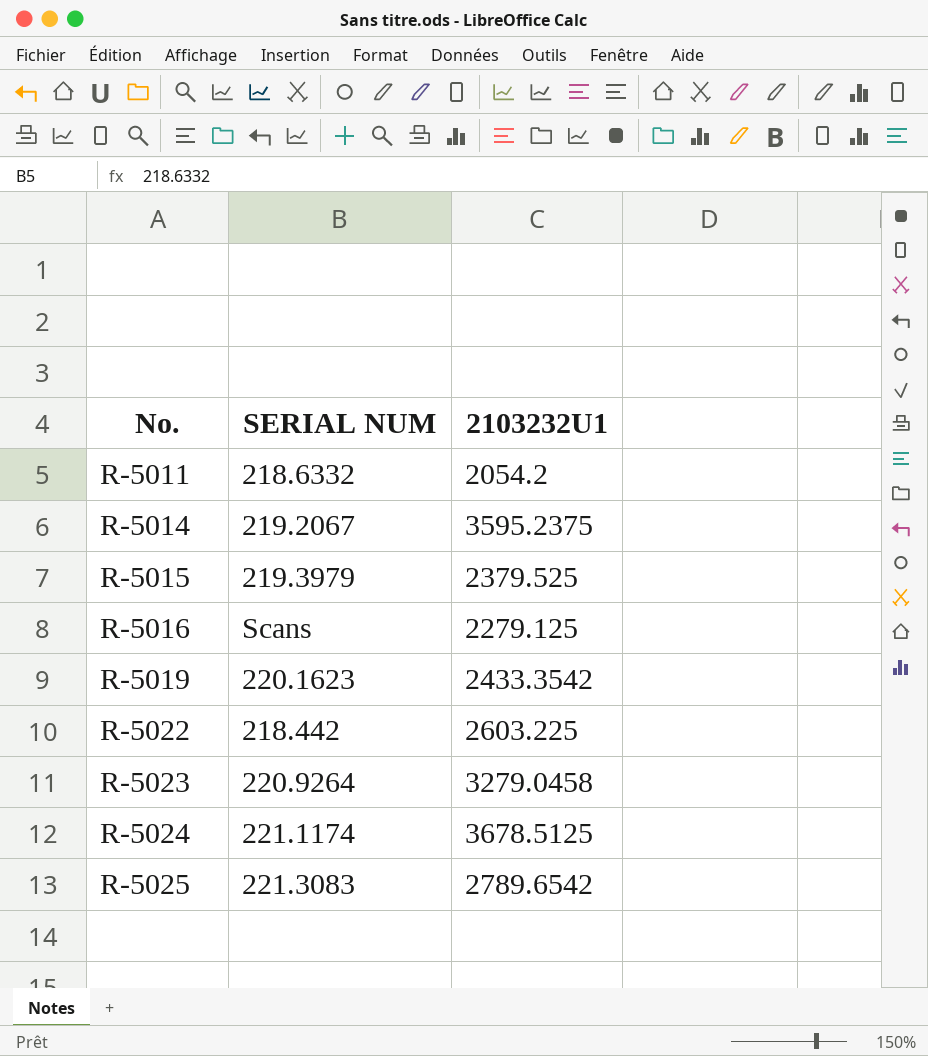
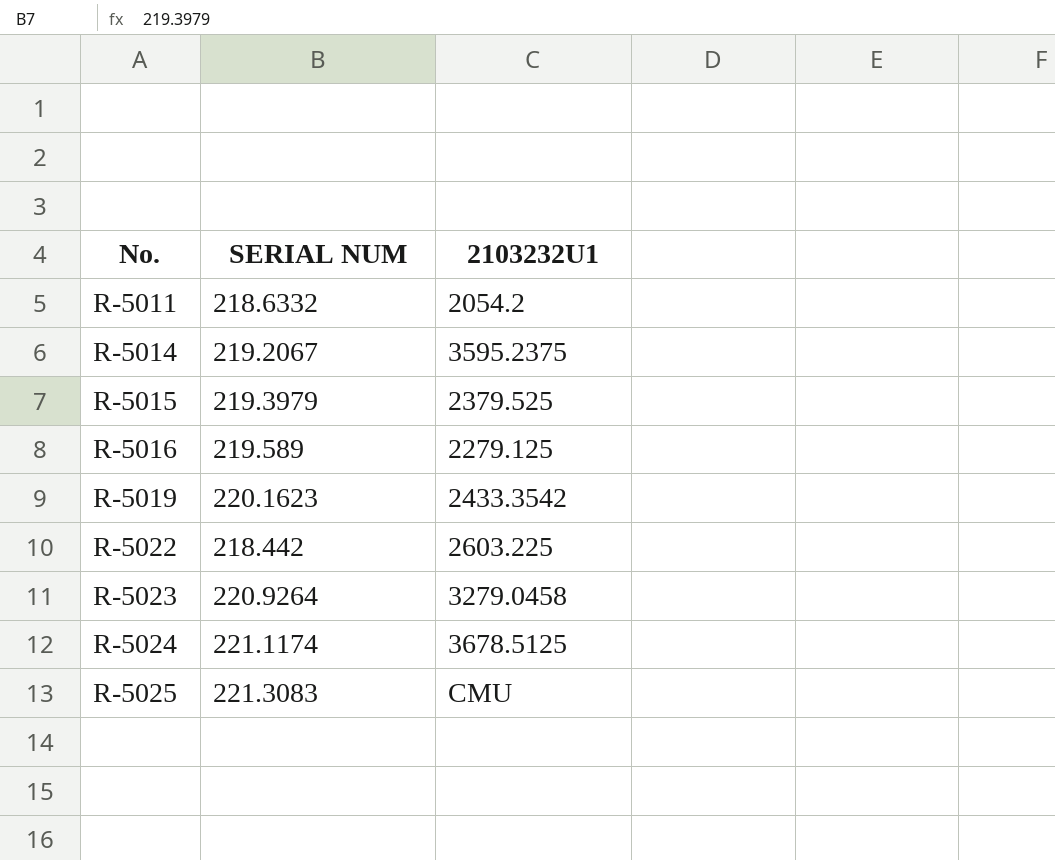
R-5016 | SERIAL NUM: Scans -> 219.589
R-5025 | 2103232U1: 2789.6542 -> CMU

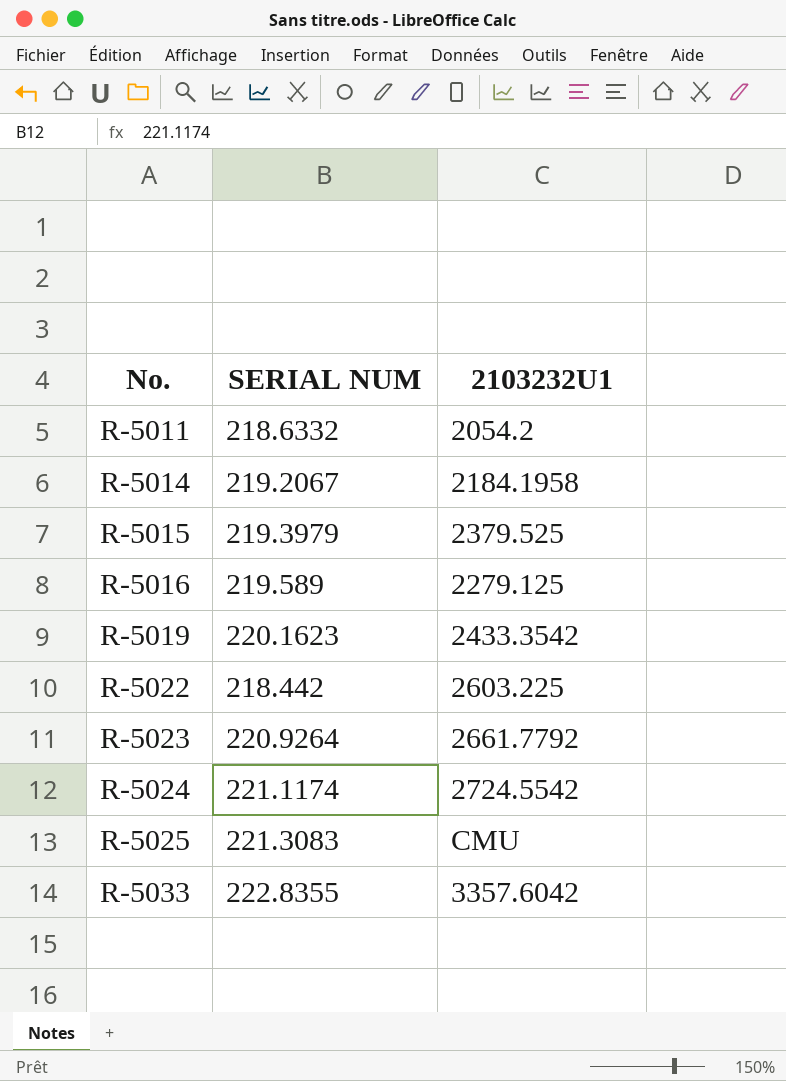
R-5014 | 2103232U1: 3595.2375 -> 2184.1958
R-5023 | 2103232U1: 3279.0458 -> 2661.7792
R-5024 | 2103232U1: 3678.5125 -> 2724.5542
row R-5033: none -> 222.8355 | 3357.6042

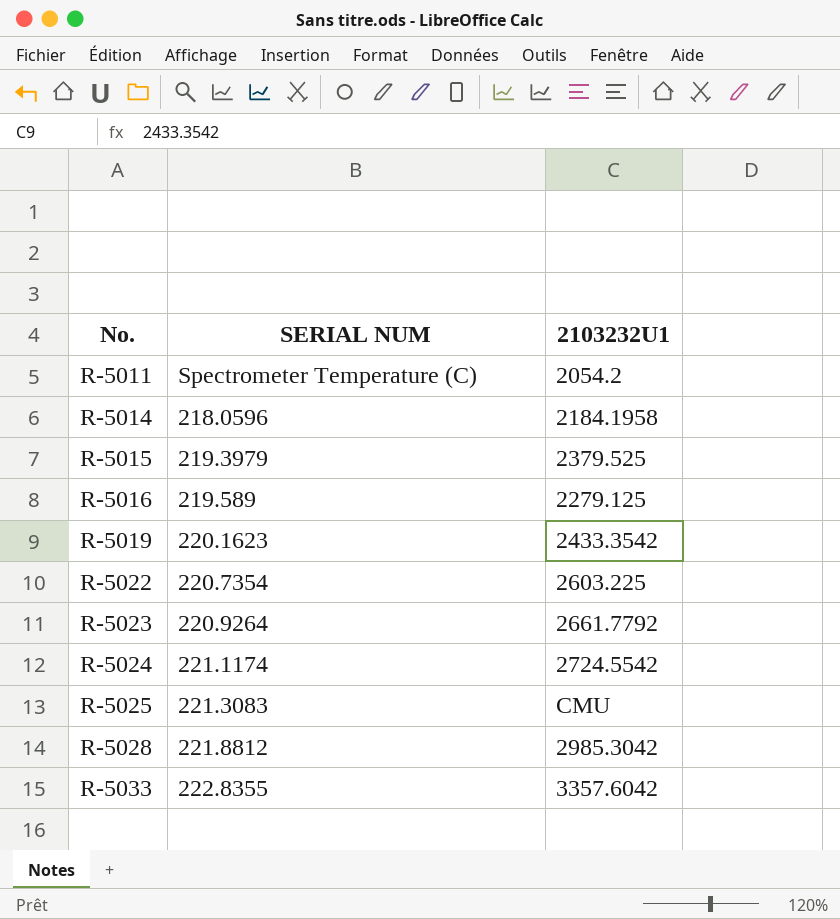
R-5011 | SERIAL NUM: 218.6332 -> Spectrometer Temperature (C)
R-5014 | SERIAL NUM: 219.2067 -> 218.0596
R-5022 | SERIAL NUM: 218.442 -> 220.7354
row R-5028: none -> 221.8812 | 2985.3042

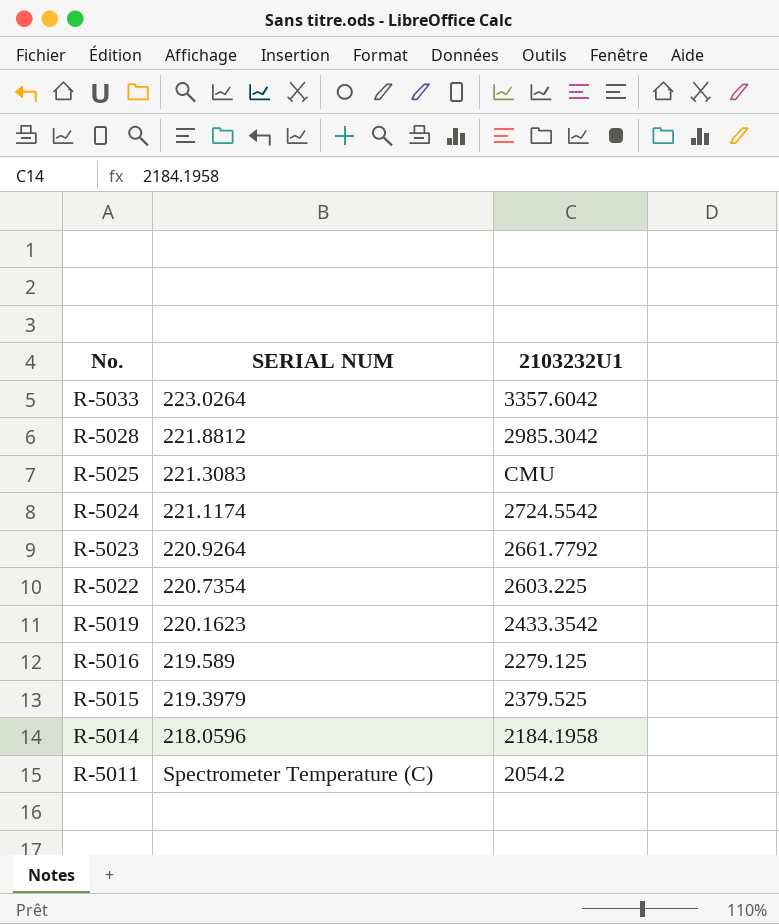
row order: No. ascending -> No. descending
R-5033 | SERIAL NUM: 222.8355 -> 223.0264

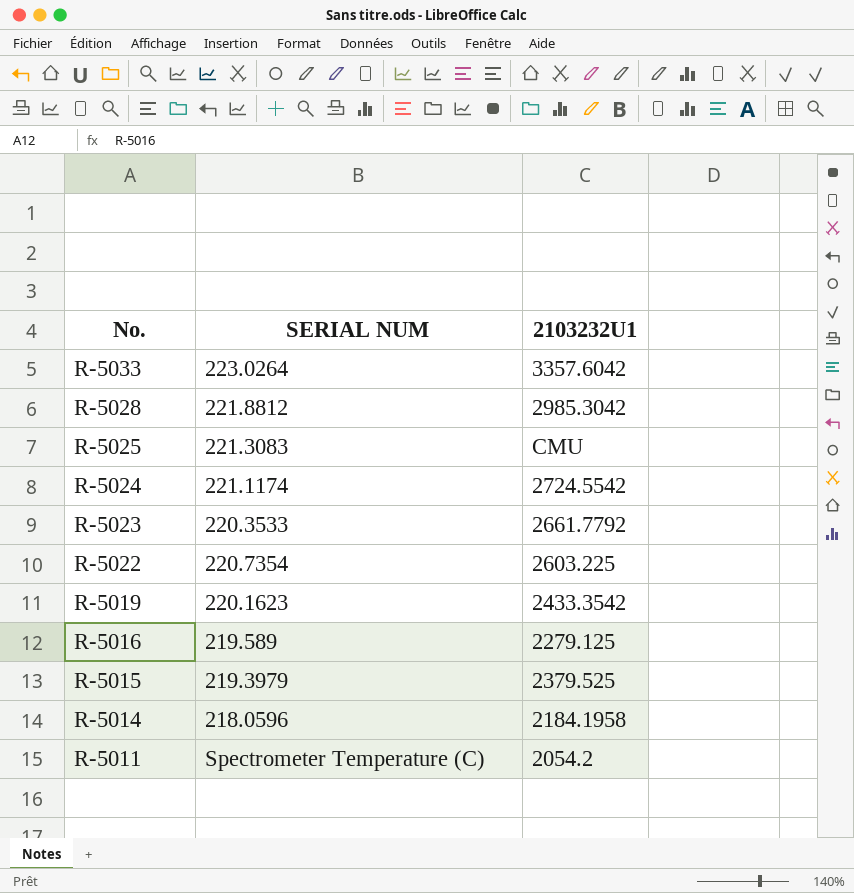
R-5023 | SERIAL NUM: 220.9264 -> 220.3533

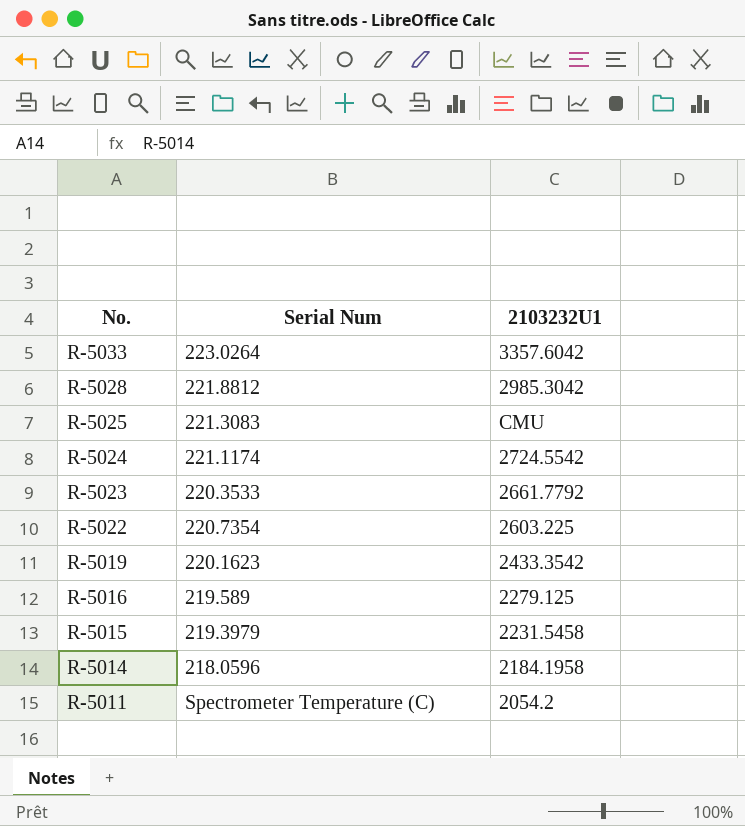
column name: SERIAL NUM -> Serial Num
R-5015 | 2103232U1: 2379.525 -> 2231.5458

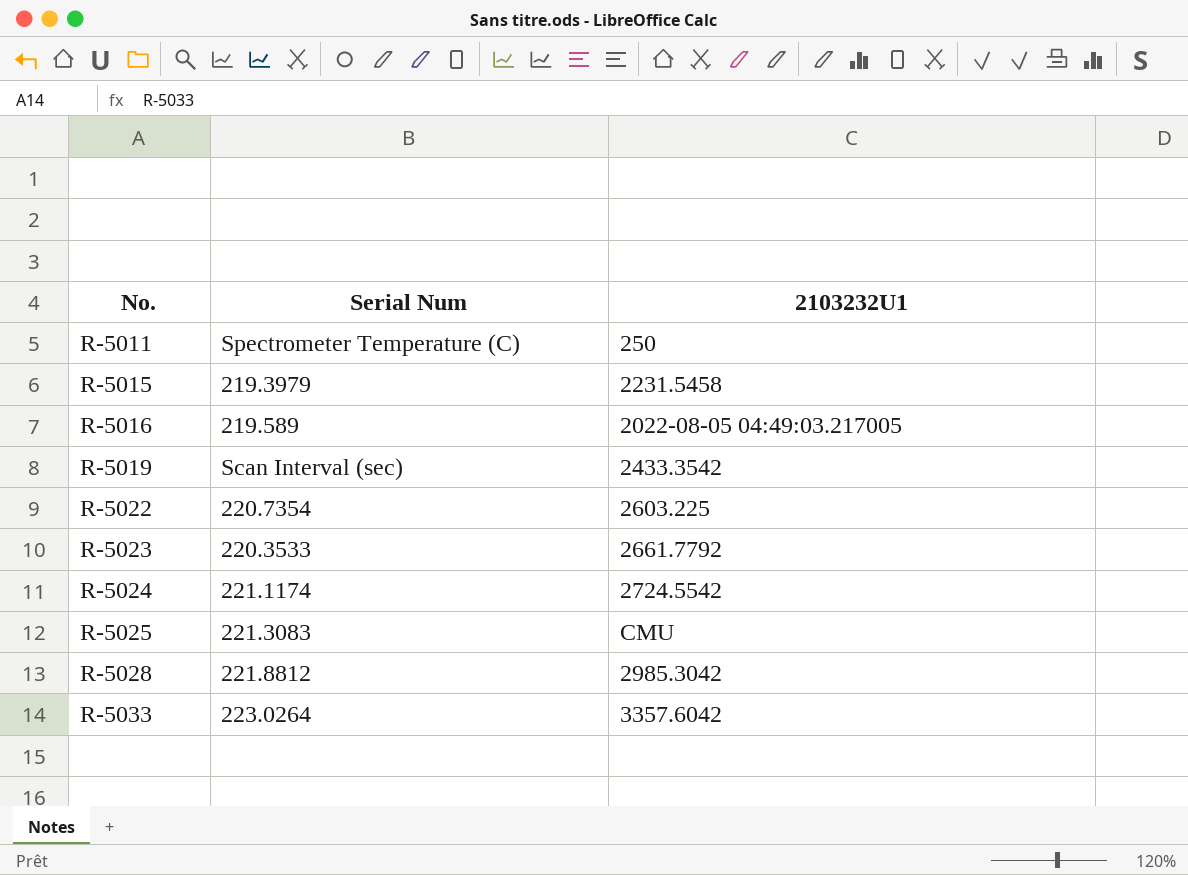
row order: No. descending -> No. ascending
row R-5014: 218.0596 | 2184.1958 -> none
R-5011 | 2103232U1: 2054.2 -> 250
R-5016 | 2103232U1: 2279.125 -> 2022-08-05 04:49:03.217005
R-5019 | Serial Num: 220.1623 -> Scan Interval (sec)

